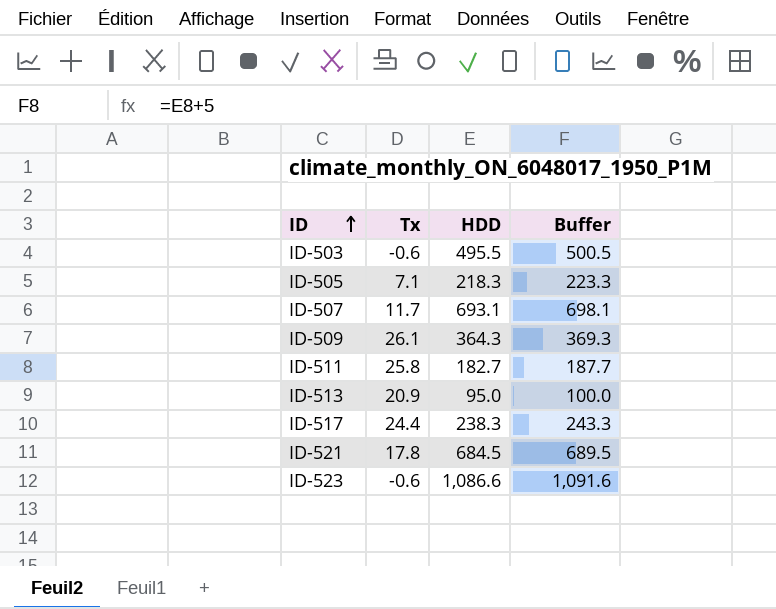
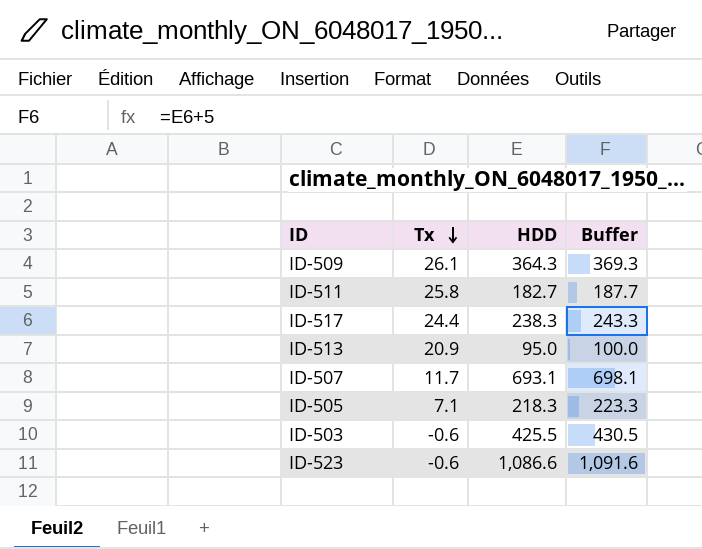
row order: ID ascending -> Tx descending
row ID-521: 17.8 | 684.5 | 689.5 -> none
ID-503 | HDD: 495.5 -> 425.5
ID-503 | Buffer: 500.5 -> 430.5

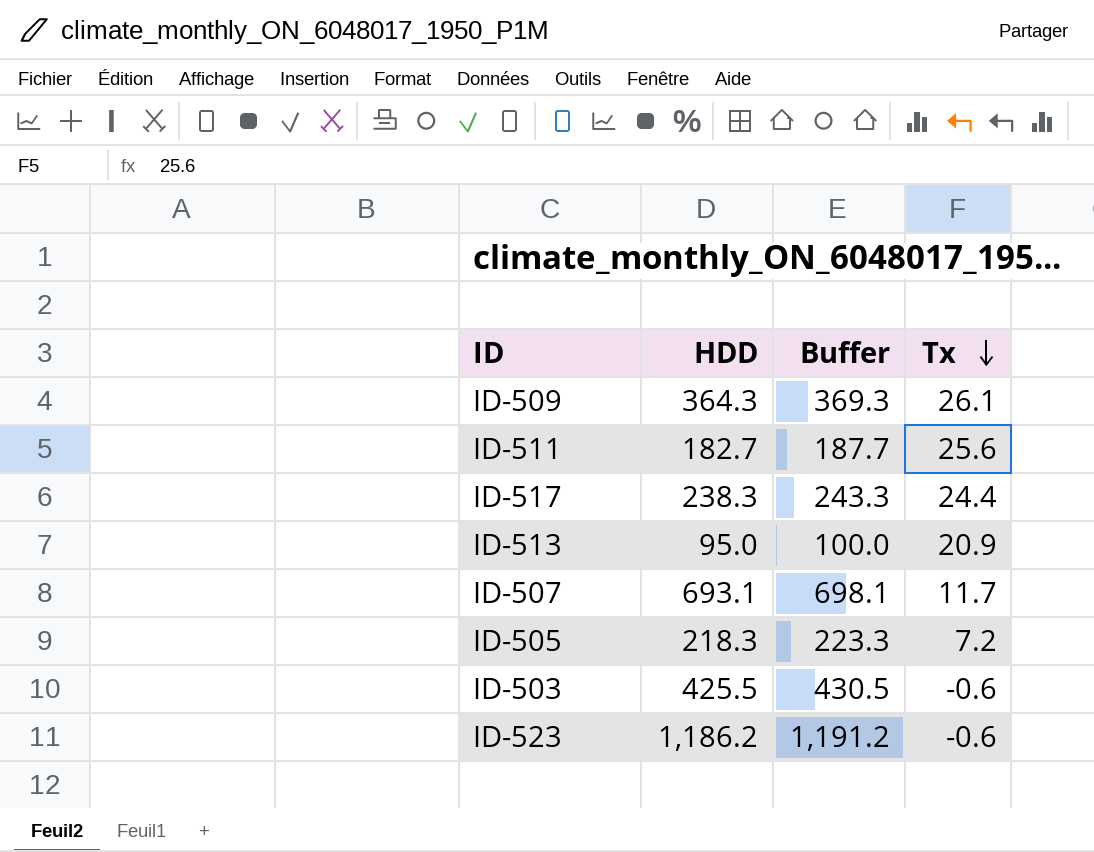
column Tx | position: 2 -> 4
ID-511 | Tx: 25.8 -> 25.6
ID-505 | Tx: 7.1 -> 7.2
ID-523 | HDD: 1,086.6 -> 1,186.2
ID-523 | Buffer: 1,091.6 -> 1,191.2

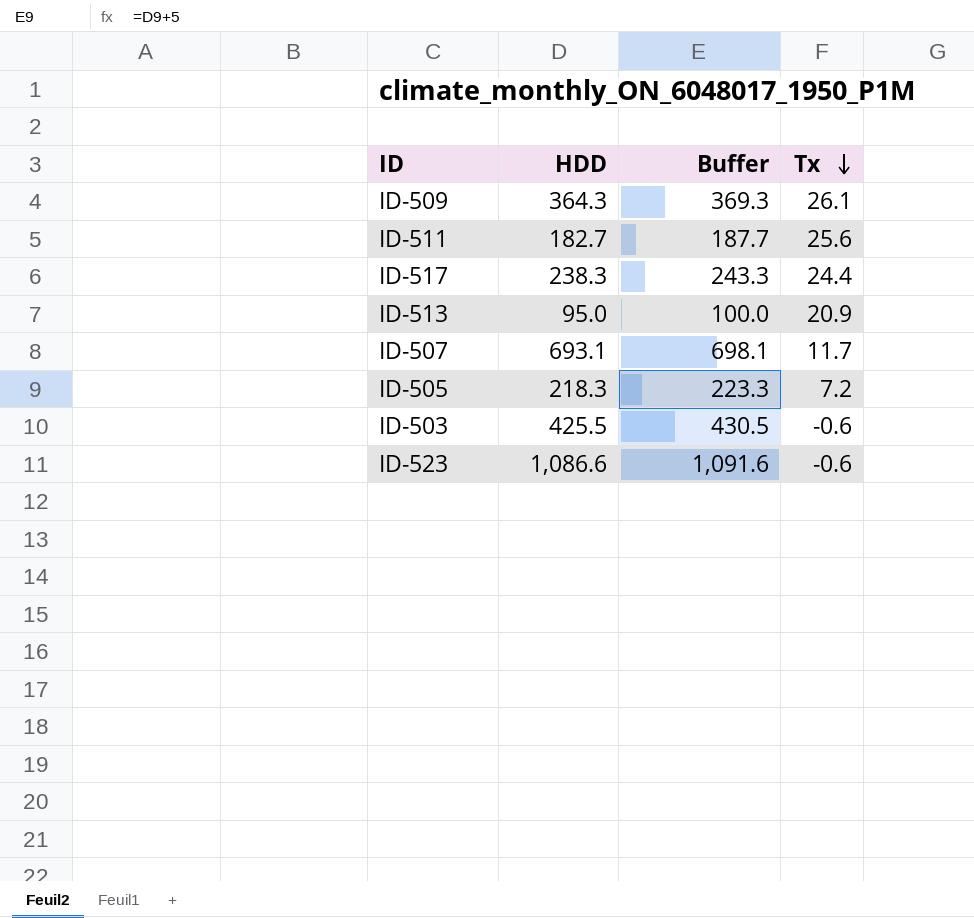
ID-523 | HDD: 1,186.2 -> 1,086.6
ID-523 | Buffer: 1,191.2 -> 1,091.6

